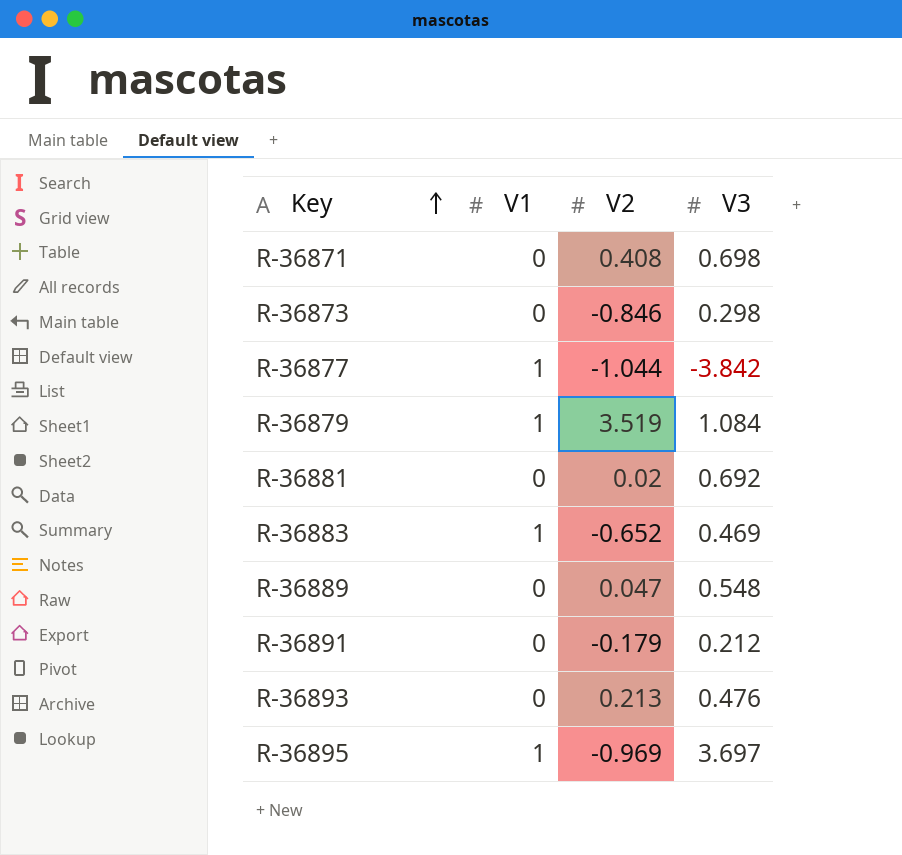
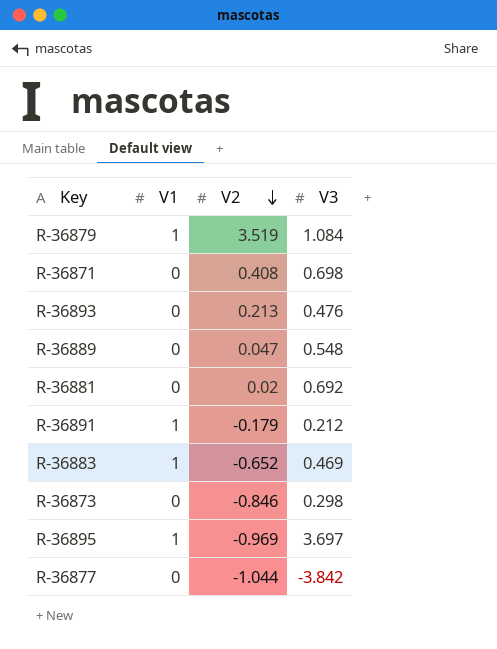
row order: Key ascending -> V2 descending
R-36891 | V1: 0 -> 1
R-36877 | V1: 1 -> 0

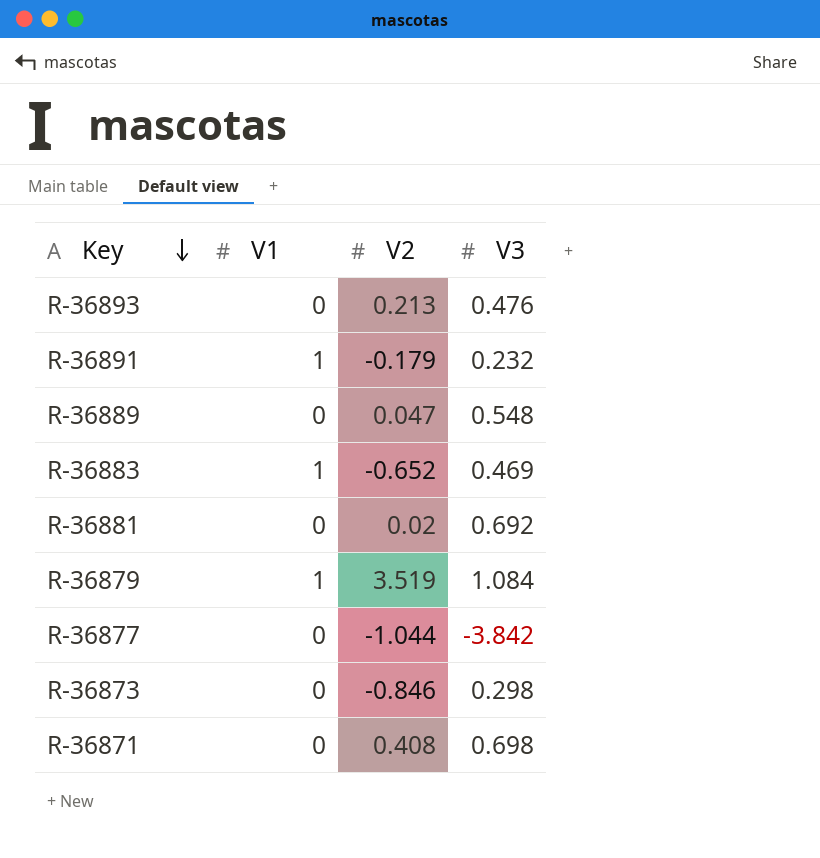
row order: V2 descending -> Key descending
row R-36895: 1 | -0.969 | 3.697 -> none
R-36891 | V3: 0.212 -> 0.232

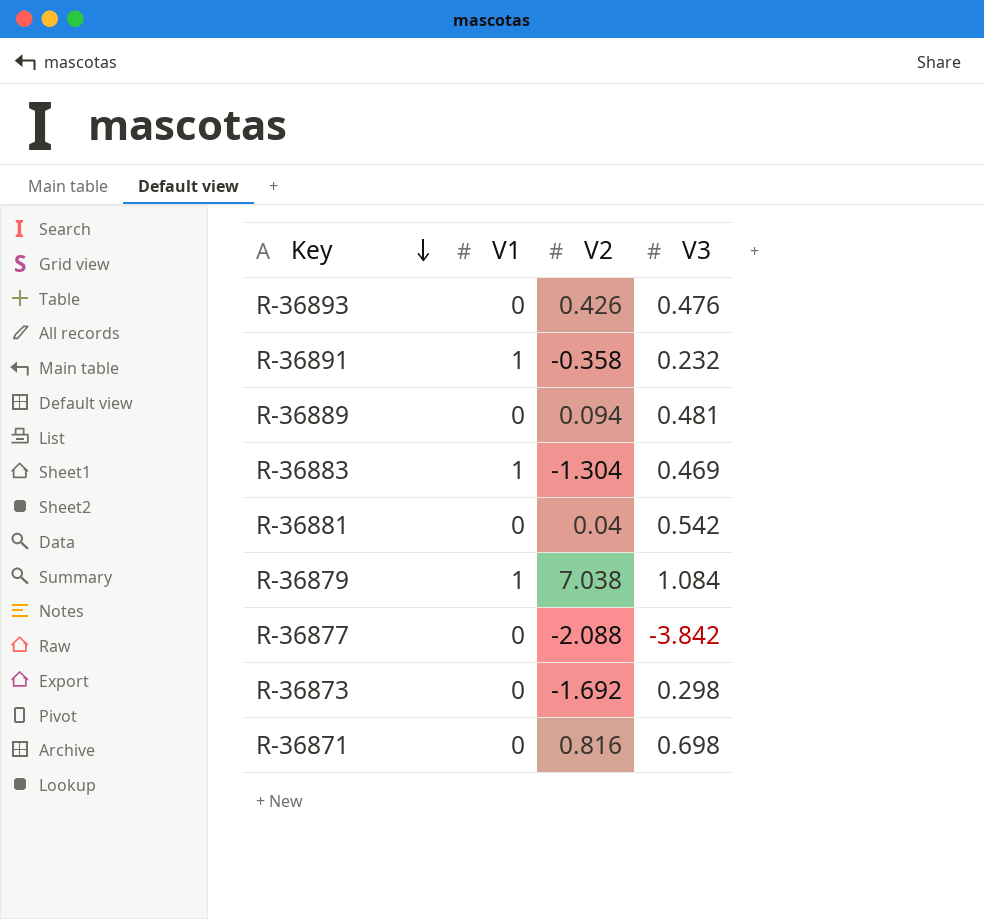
R-36893 | V2: 0.213 -> 0.426
R-36891 | V2: -0.179 -> -0.358
R-36889 | V2: 0.047 -> 0.094
R-36889 | V3: 0.548 -> 0.481
R-36883 | V2: -0.652 -> -1.304
R-36881 | V2: 0.02 -> 0.04
R-36881 | V3: 0.692 -> 0.542
R-36879 | V2: 3.519 -> 7.038
R-36877 | V2: -1.044 -> -2.088
R-36873 | V2: -0.846 -> -1.692
R-36871 | V2: 0.408 -> 0.816

